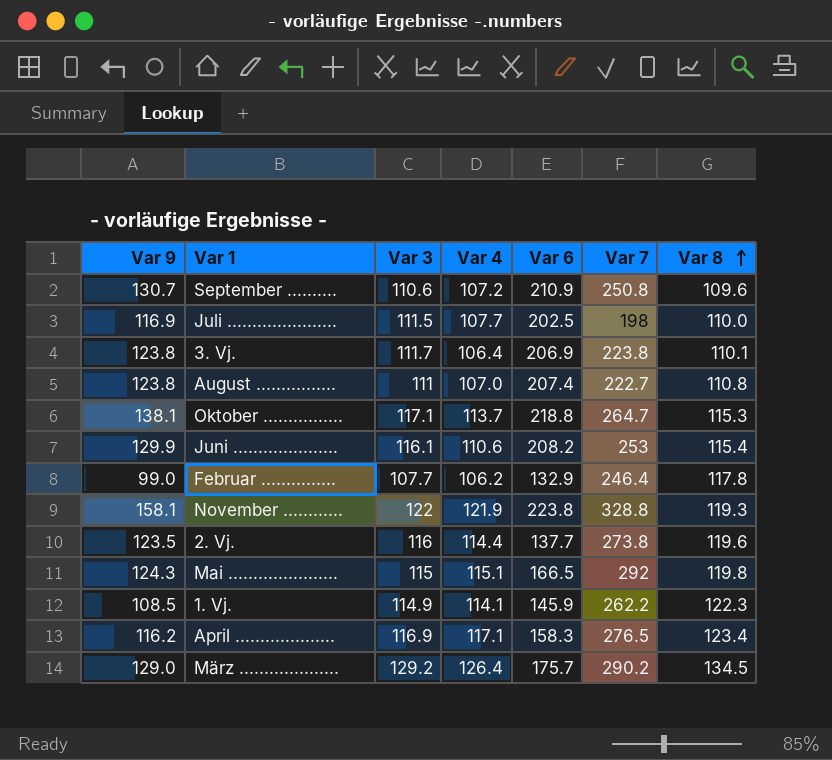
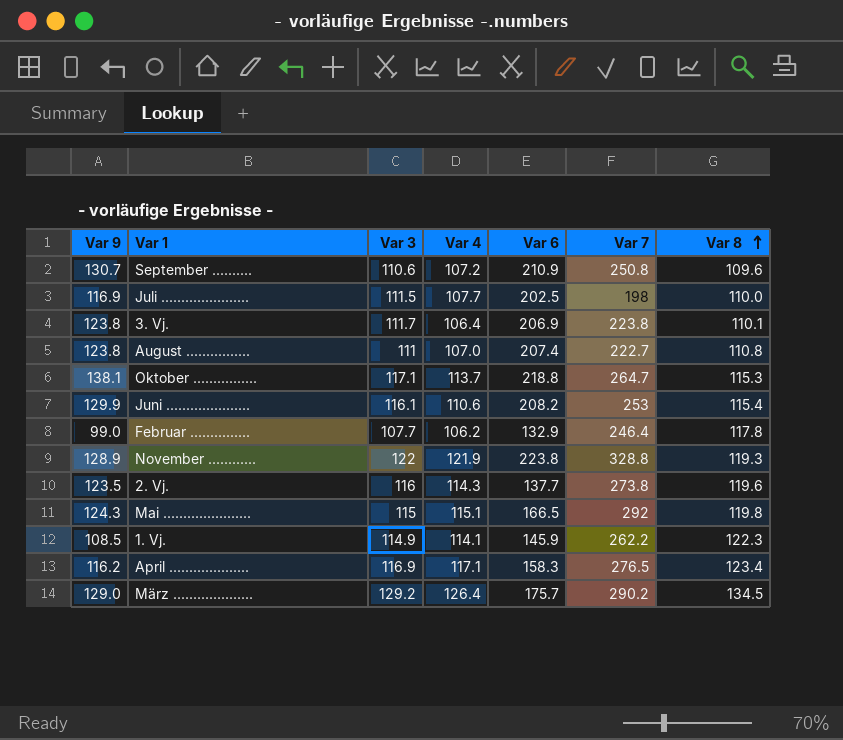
November ............ | Var 9: 158.1 -> 128.9
2. Vj. | Var 4: 114.4 -> 114.3

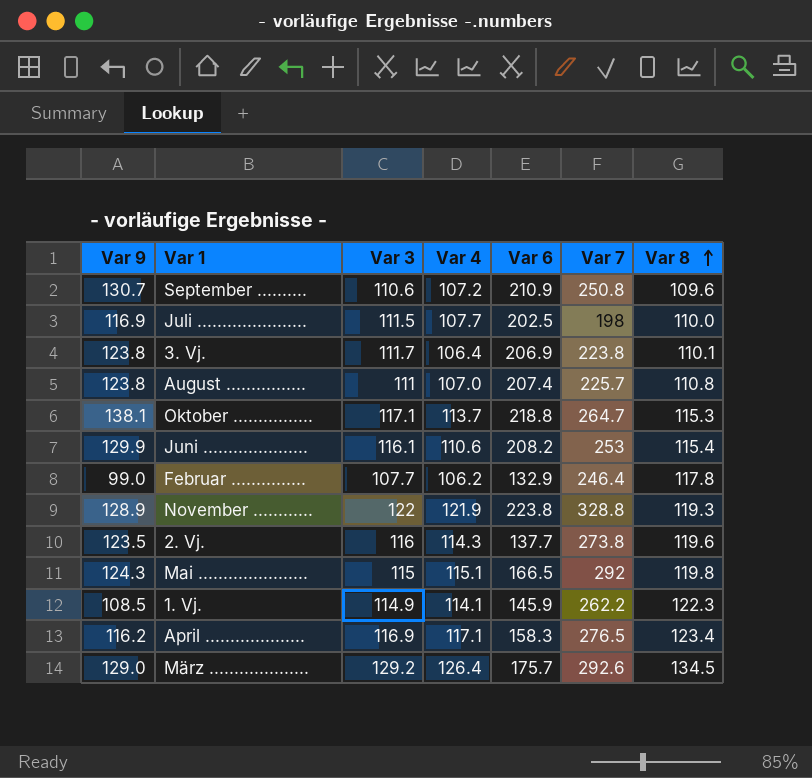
August ................ | Var 7: 222.7 -> 225.7
März .................... | Var 7: 290.2 -> 292.6

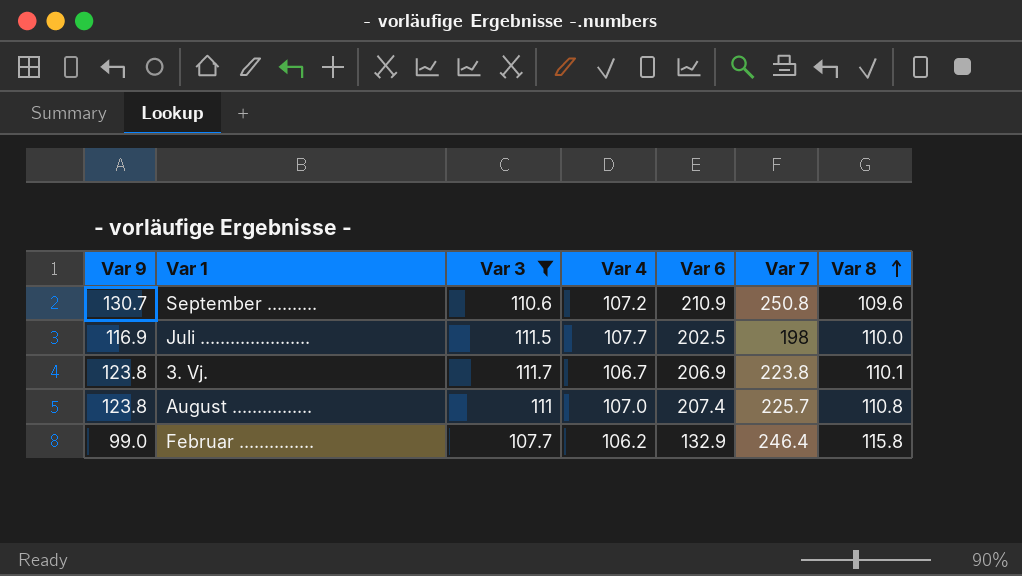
filter: none -> Var 3 <= 111.7
3. Vj. | Var 4: 106.4 -> 106.7
Februar ............... | Var 8: 117.8 -> 115.8

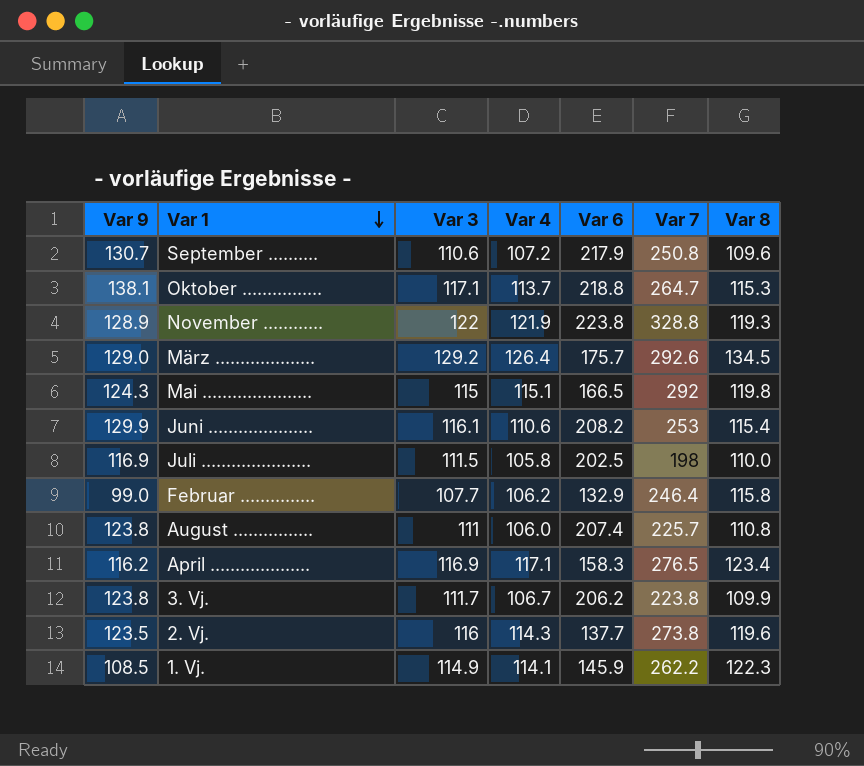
filter: Var 3 <= 111.7 -> none
row order: Var 8 ascending -> Var 1 descending
September .......... | Var 6: 210.9 -> 217.9
Juli ...................... | Var 4: 107.7 -> 105.8
August ................ | Var 4: 107.0 -> 106.0
3. Vj. | Var 6: 206.9 -> 206.2
3. Vj. | Var 8: 110.1 -> 109.9

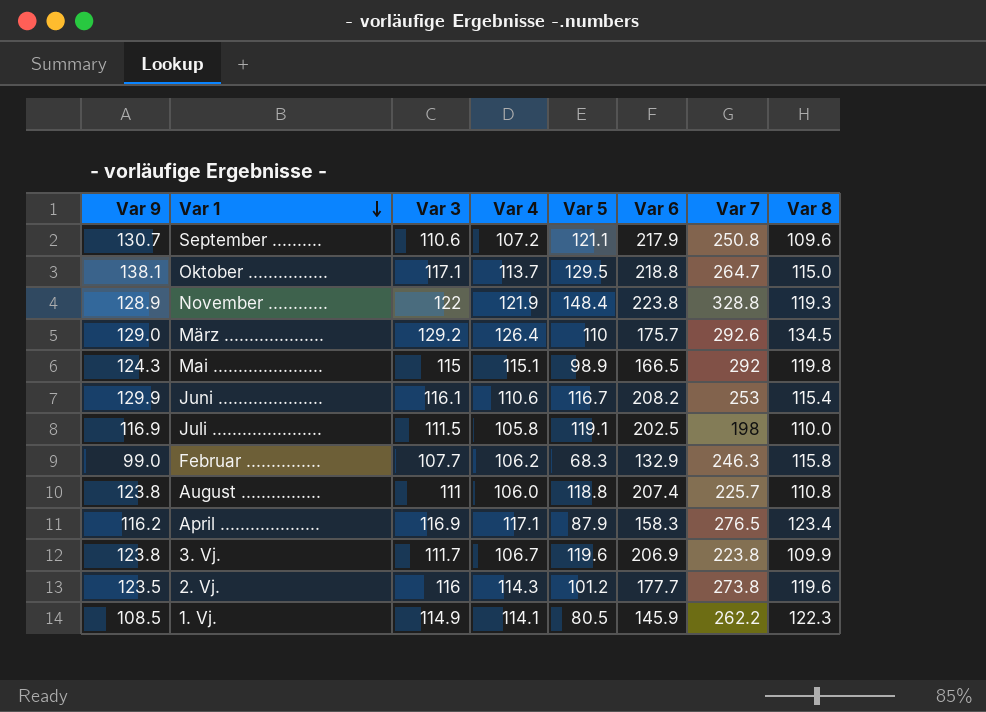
column Var 5 | position: none -> 5
Oktober ................ | Var 8: 115.3 -> 115.0
Februar ............... | Var 7: 246.4 -> 246.3
3. Vj. | Var 6: 206.2 -> 206.9
2. Vj. | Var 6: 137.7 -> 177.7

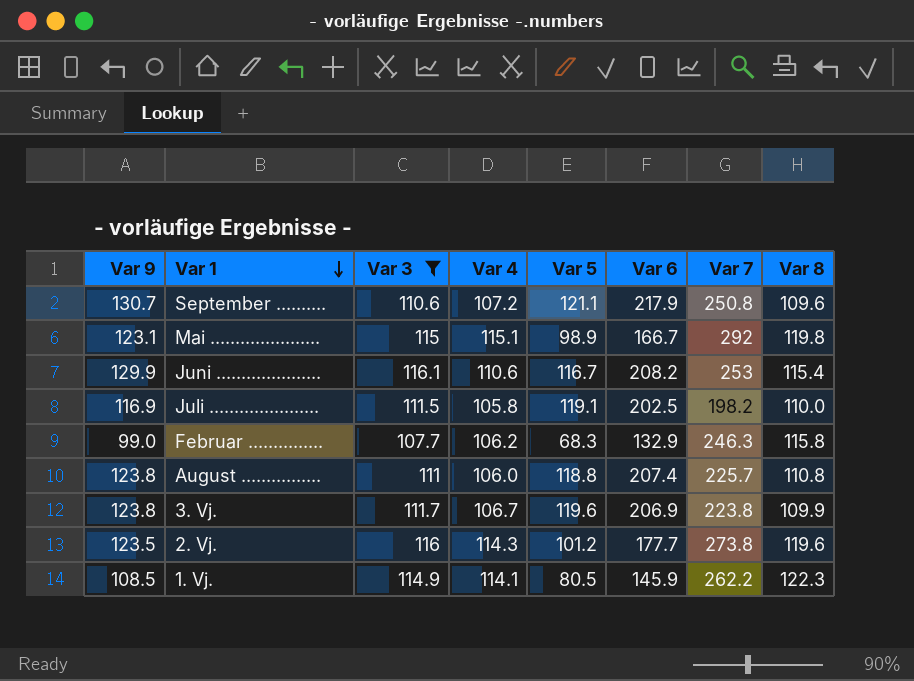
filter: none -> Var 3 <= 116.1
Mai ...................... | Var 9: 124.3 -> 123.1
Mai ...................... | Var 6: 166.5 -> 166.7
Juli ...................... | Var 7: 198 -> 198.2

